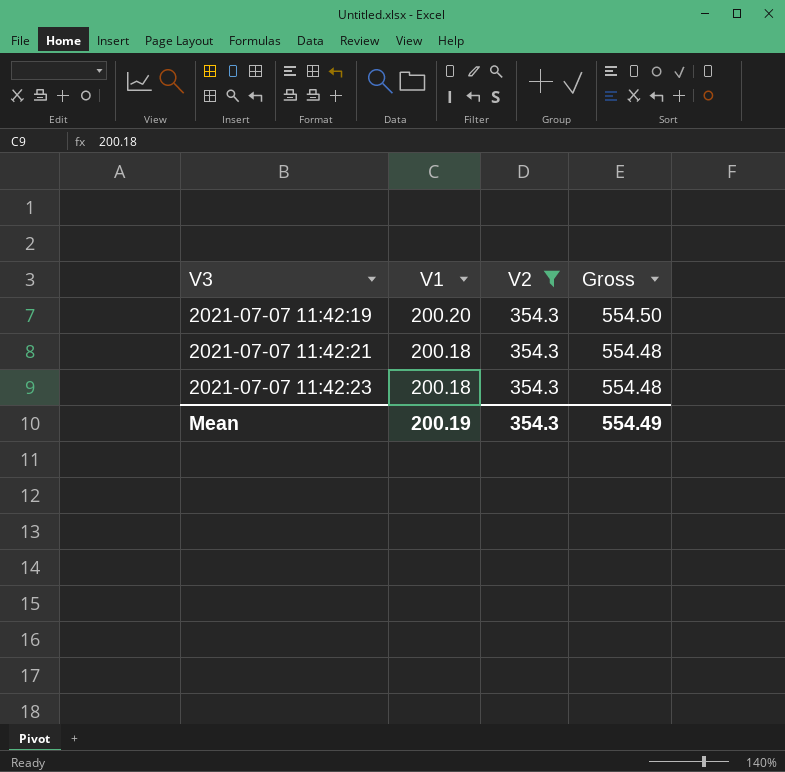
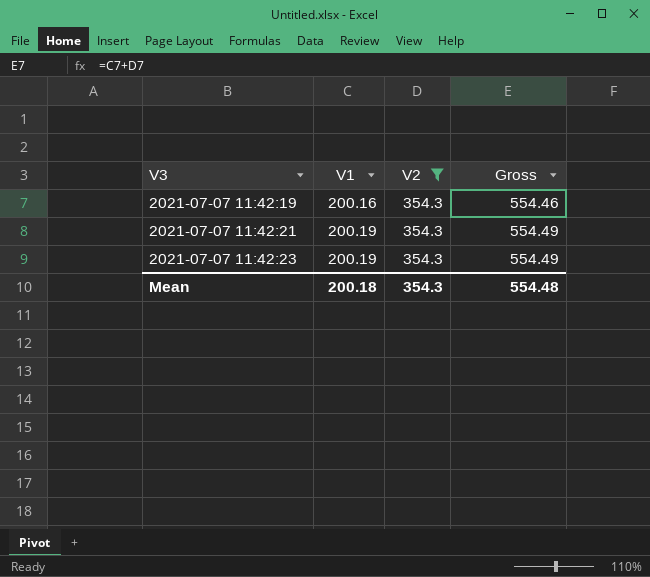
2021-07-07 11:42:19 | V1: 200.20 -> 200.16
2021-07-07 11:42:19 | Gross: 554.50 -> 554.46
2021-07-07 11:42:21 | V1: 200.18 -> 200.19
2021-07-07 11:42:21 | Gross: 554.48 -> 554.49
2021-07-07 11:42:23 | V1: 200.18 -> 200.19
2021-07-07 11:42:23 | Gross: 554.48 -> 554.49
Mean | V1: 200.19 -> 200.18
Mean | Gross: 554.49 -> 554.48

